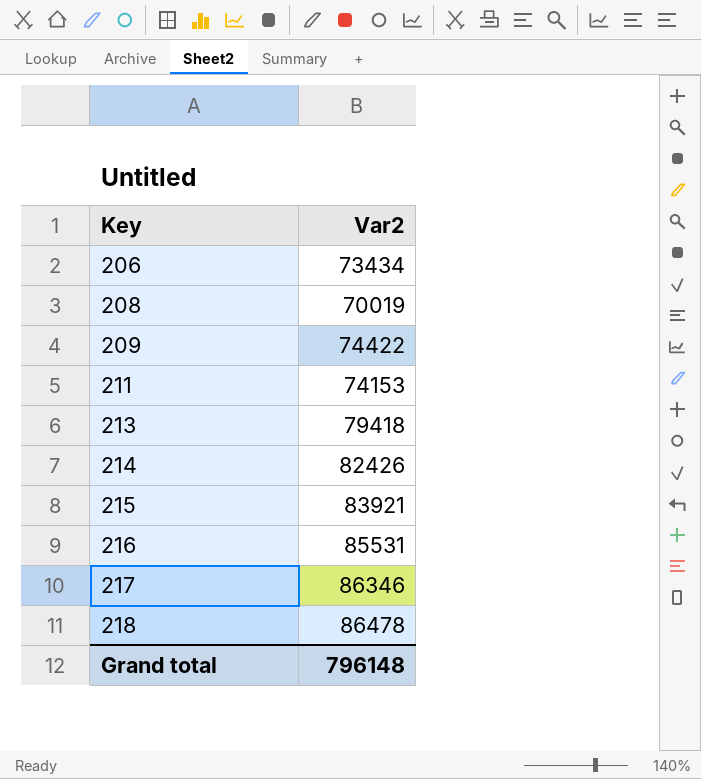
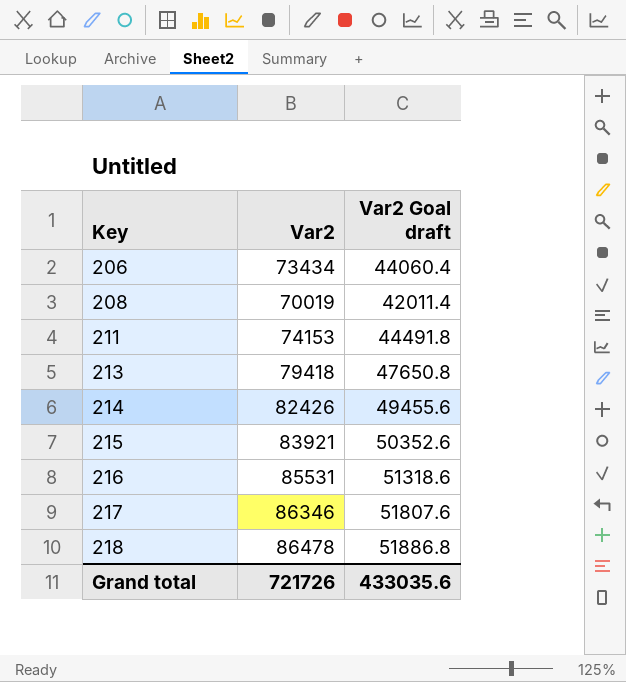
column Var2 Goal draft | formula: none -> [Var2] * 0.6
row 209: 74422 -> none
Grand total | Var2: 796148 -> 721726

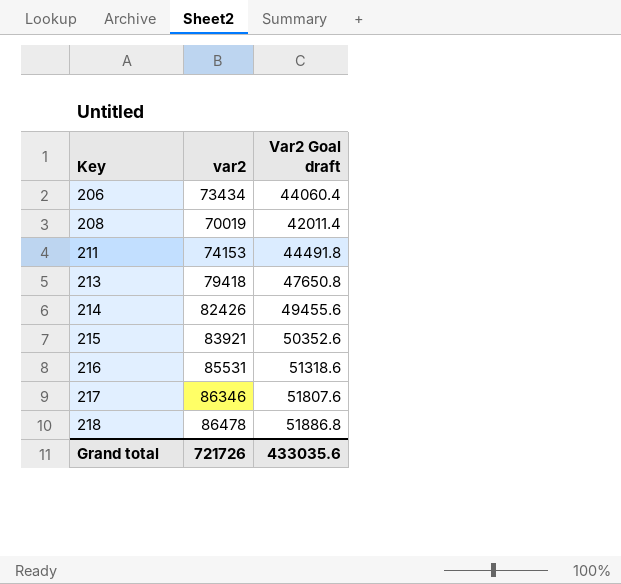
column name: Var2 -> var2

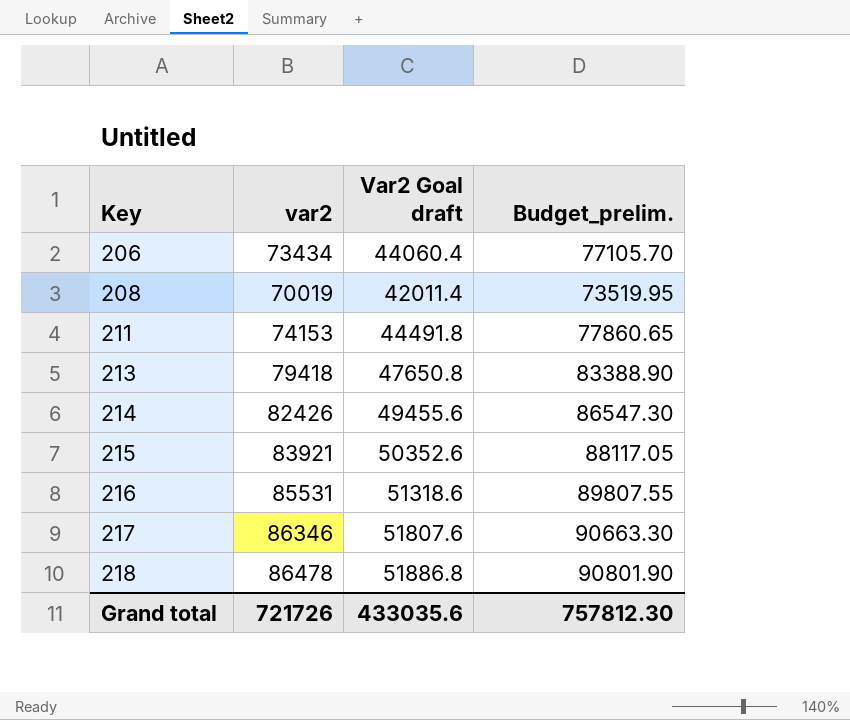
column Budget_prelim. | formula: none -> [var2] * 1.05

